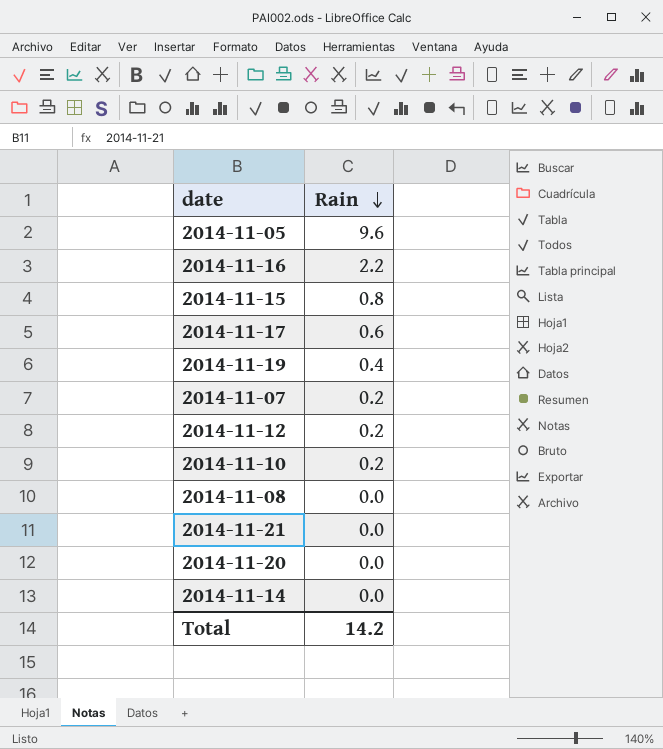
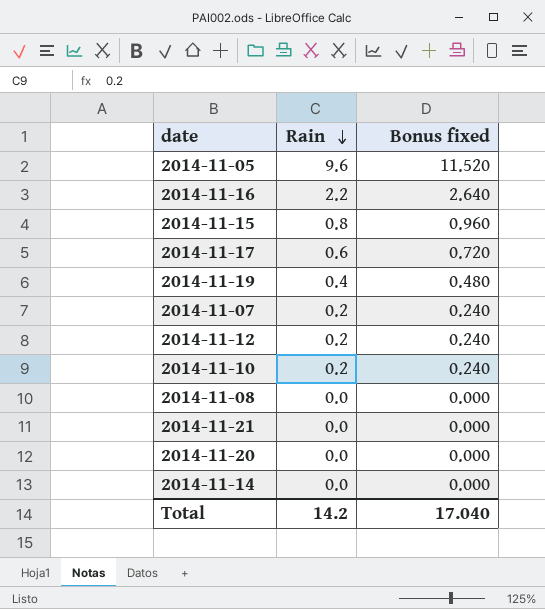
column Bonus fixed | formula: none -> [Rain] * 1.2

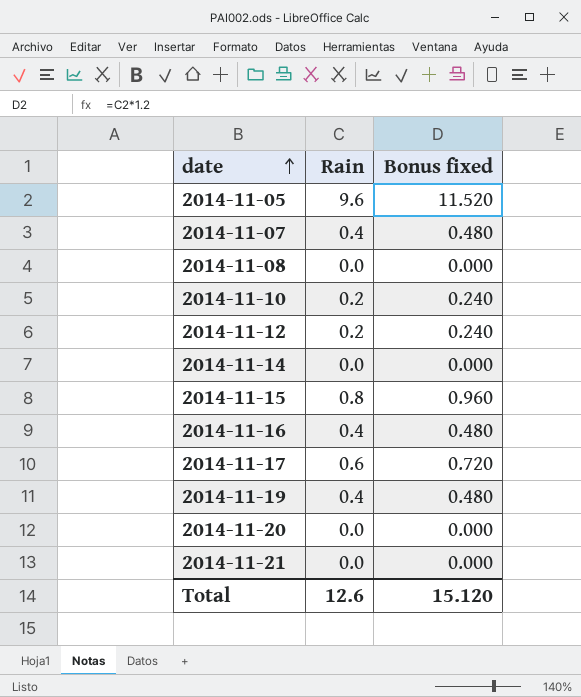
row order: Rain descending -> date ascending
2014-11-07 | Rain: 0.2 -> 0.4
2014-11-07 | Bonus fixed: 0.240 -> 0.480
2014-11-16 | Rain: 2.2 -> 0.4
2014-11-16 | Bonus fixed: 2.640 -> 0.480
Total | Rain: 14.2 -> 12.6
Total | Bonus fixed: 17.040 -> 15.120

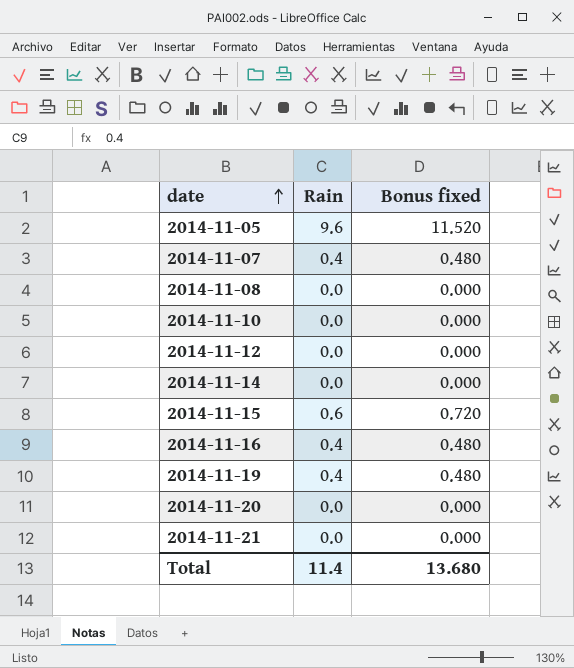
row 2014-11-17: 0.6 | 0.720 -> none
2014-11-10 | Rain: 0.2 -> 0.0
2014-11-10 | Bonus fixed: 0.240 -> 0.000
2014-11-12 | Rain: 0.2 -> 0.0
2014-11-12 | Bonus fixed: 0.240 -> 0.000
2014-11-15 | Rain: 0.8 -> 0.6
2014-11-15 | Bonus fixed: 0.960 -> 0.720
Total | Rain: 12.6 -> 11.4
Total | Bonus fixed: 15.120 -> 13.680

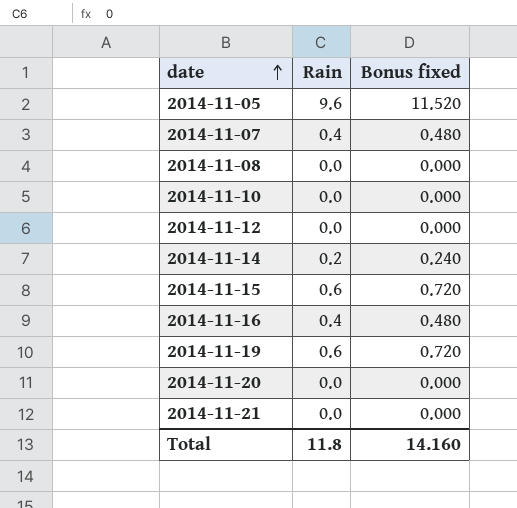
2014-11-14 | Rain: 0.0 -> 0.2
2014-11-14 | Bonus fixed: 0.000 -> 0.240
2014-11-19 | Rain: 0.4 -> 0.6
2014-11-19 | Bonus fixed: 0.480 -> 0.720
Total | Rain: 11.4 -> 11.8
Total | Bonus fixed: 13.680 -> 14.160

